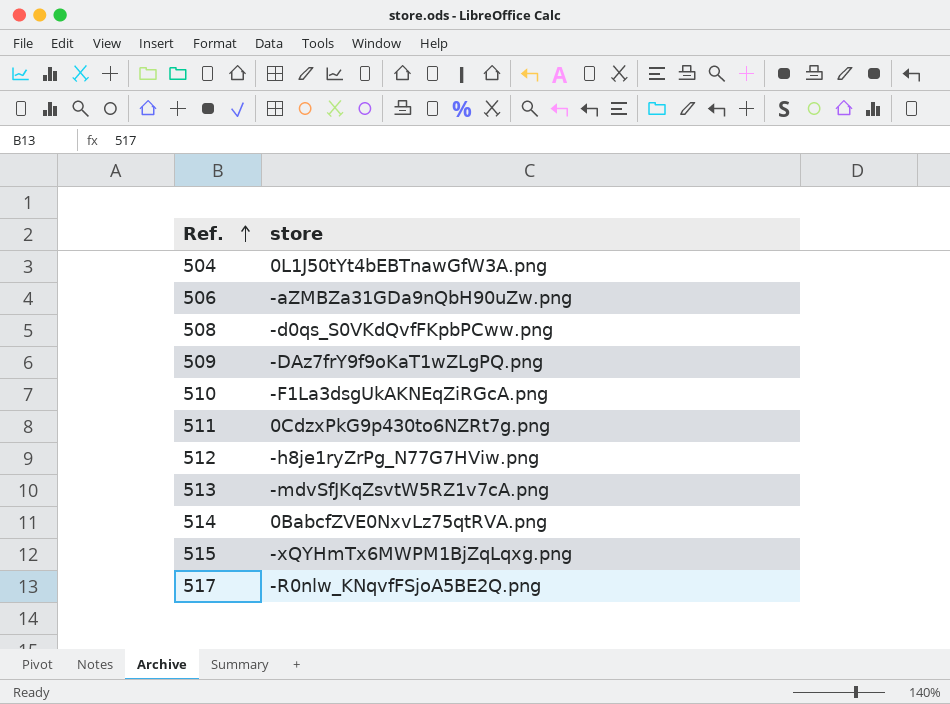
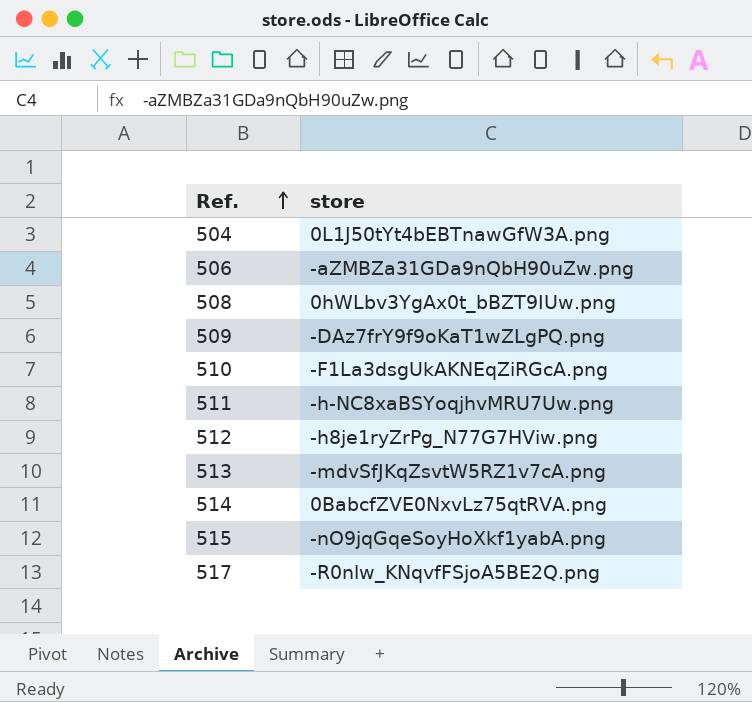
508 | store: -d0qs_S0VKdQvfFKpbPCww.png -> 0hWLbv3YgAx0t_bBZT9IUw.png
511 | store: 0CdzxPkG9p430to6NZRt7g.png -> -h-NC8xaBSYoqjhvMRU7Uw.png
515 | store: -xQYHmTx6MWPM1BjZqLqxg.png -> -nO9jqGqeSoyHoXkf1yabA.png

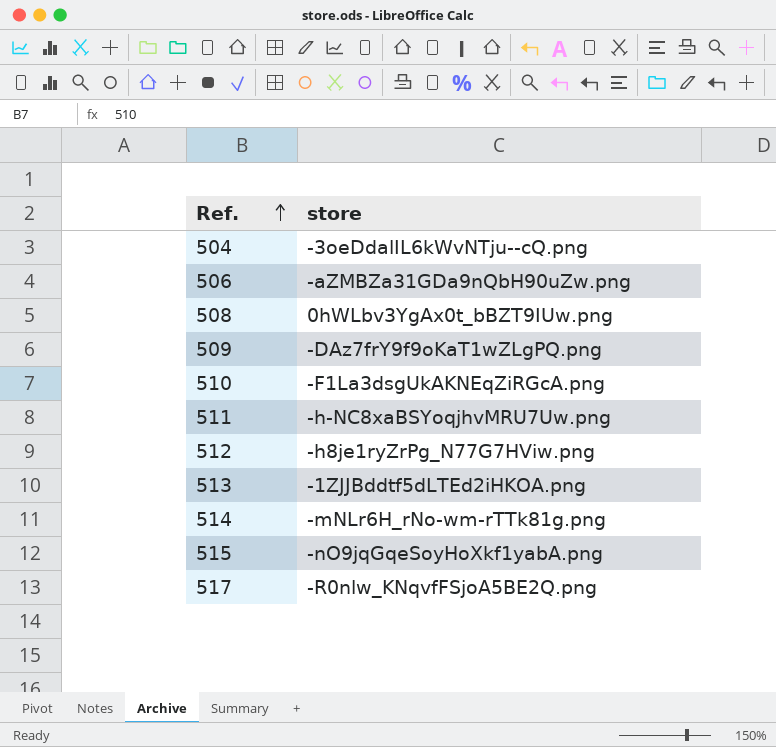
504 | store: 0L1J50tYt4bEBTnawGfW3A.png -> -3oeDdalIL6kWvNTju--cQ.png
513 | store: -mdvSfJKqZsvtW5RZ1v7cA.png -> -1ZJJBddtf5dLTEd2iHKOA.png
514 | store: 0BabcfZVE0NxvLz75qtRVA.png -> -mNLr6H_rNo-wm-rTTk81g.png

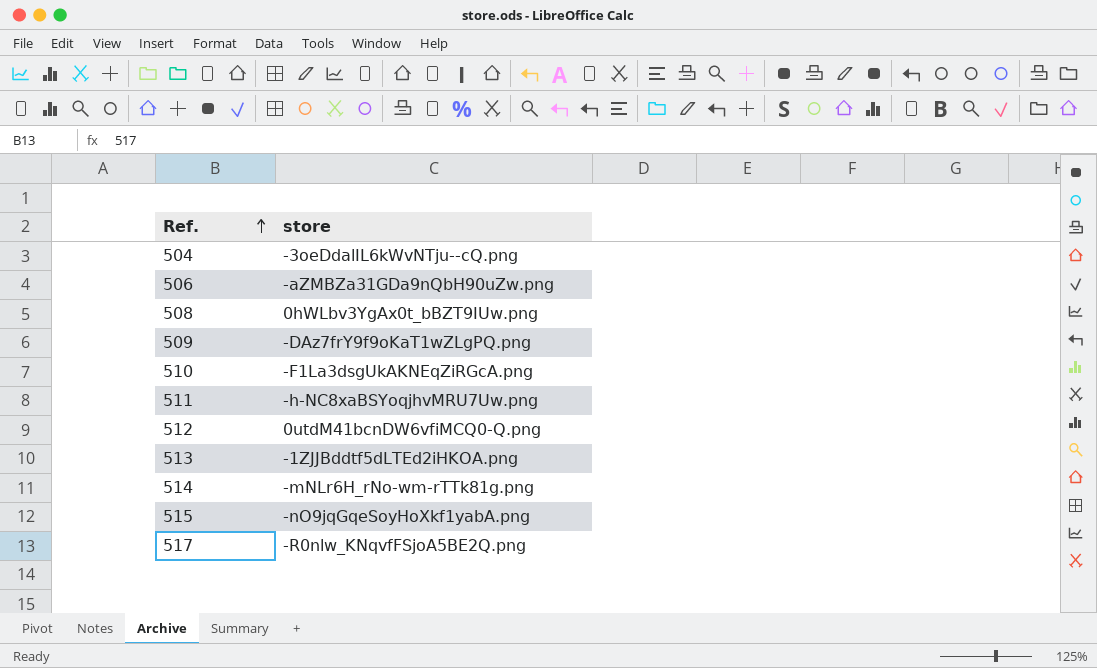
512 | store: -h8je1ryZrPg_N77G7HViw.png -> 0utdM41bcnDW6vfiMCQ0-Q.png

